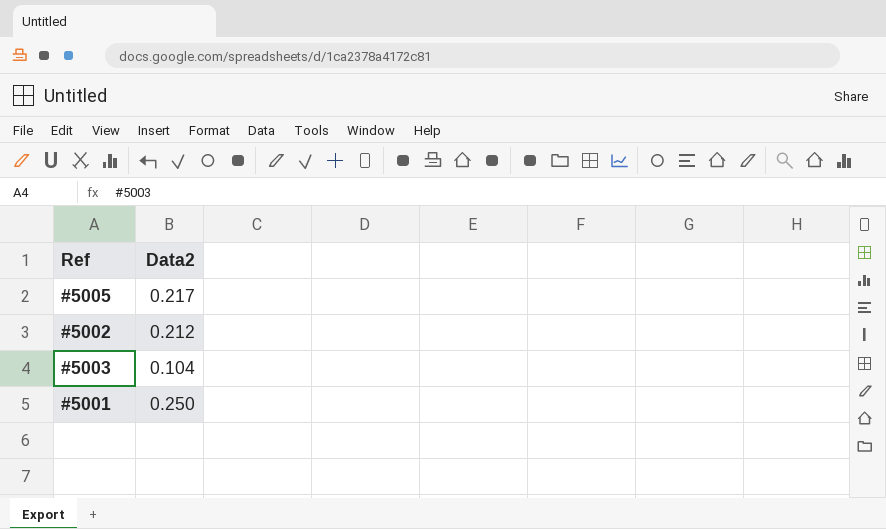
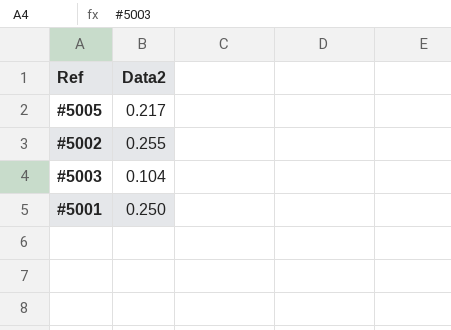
#5002 | Data2: 0.212 -> 0.255

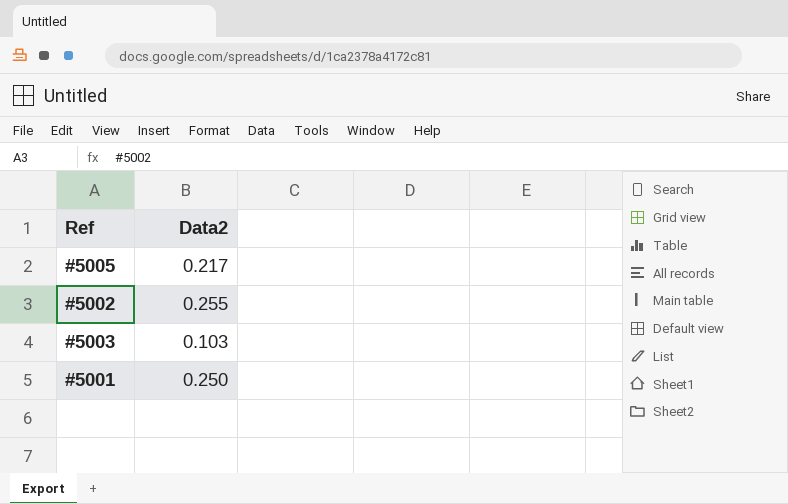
#5003 | Data2: 0.104 -> 0.103

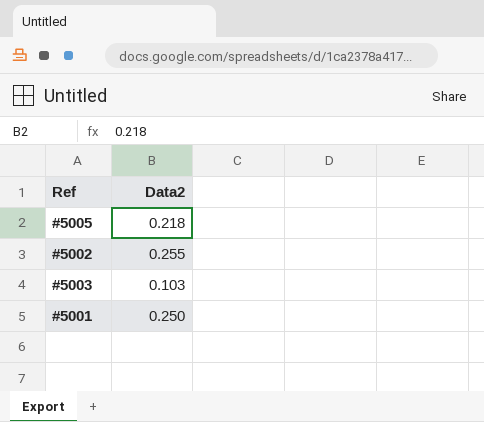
#5005 | Data2: 0.217 -> 0.218

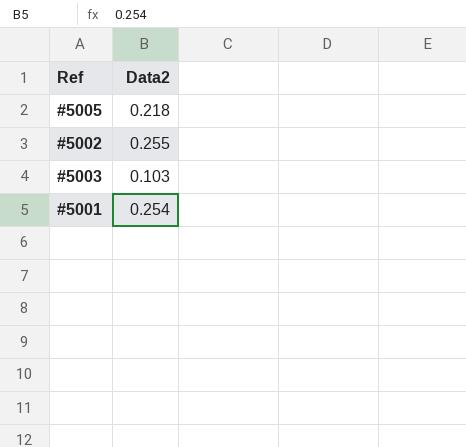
#5001 | Data2: 0.250 -> 0.254

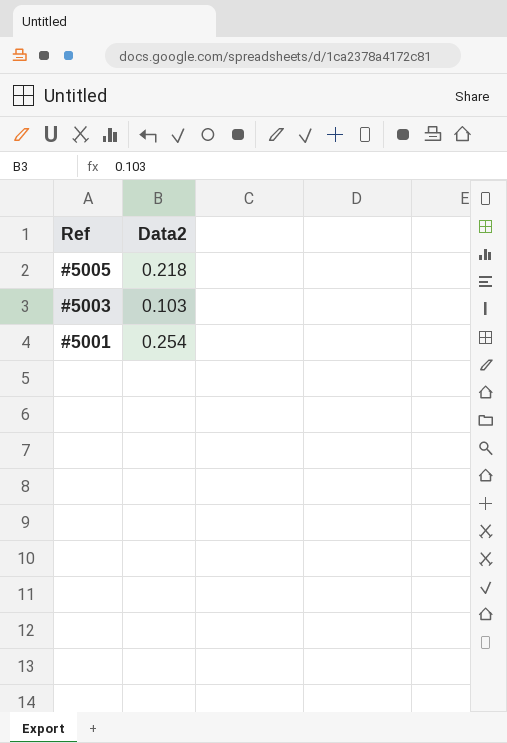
row #5002: 0.255 -> none

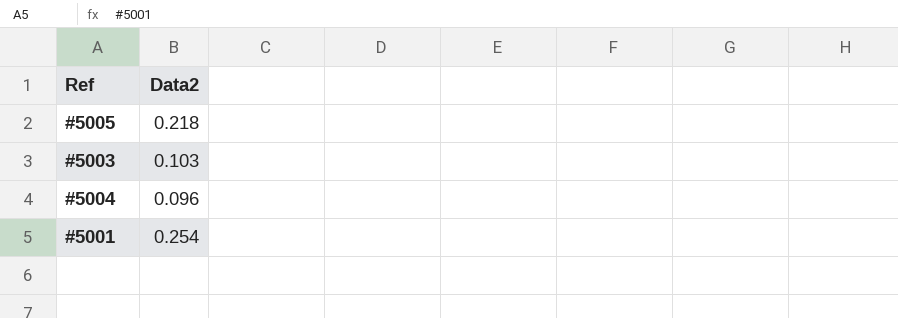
row #5004: none -> 0.096

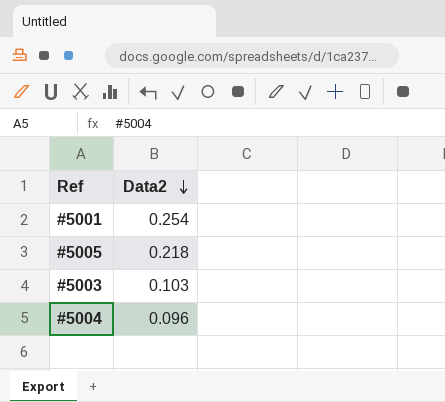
row order: none -> Data2 descending

